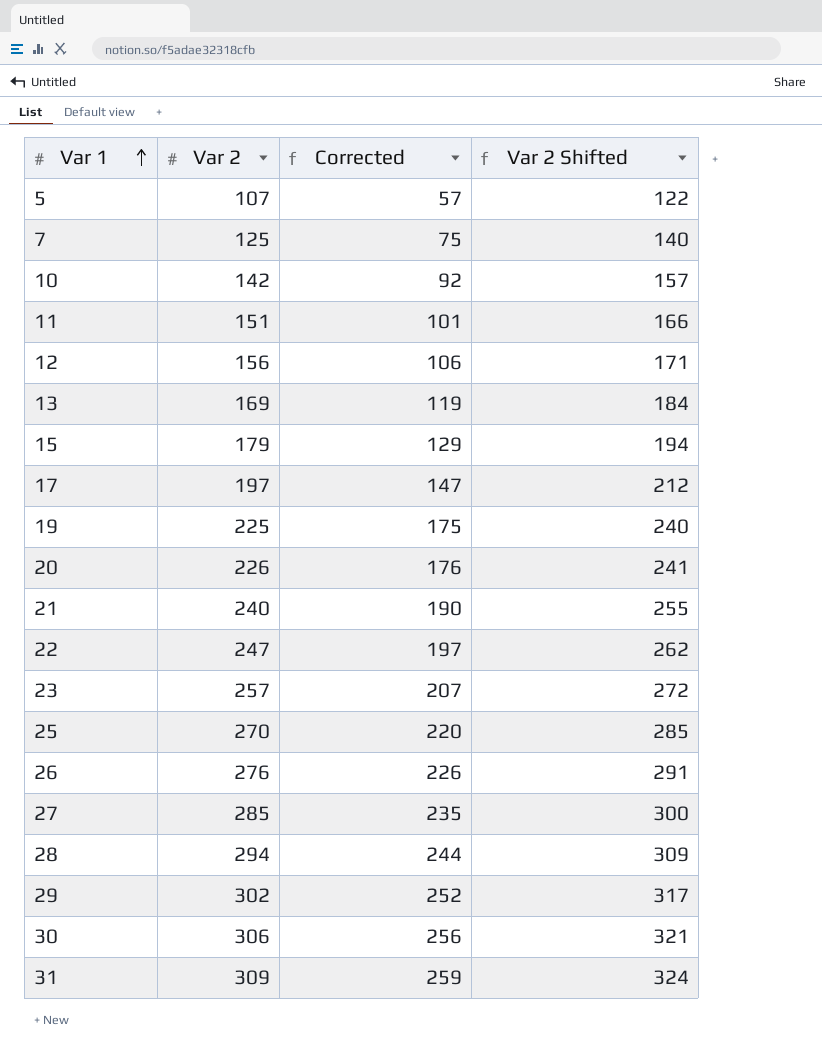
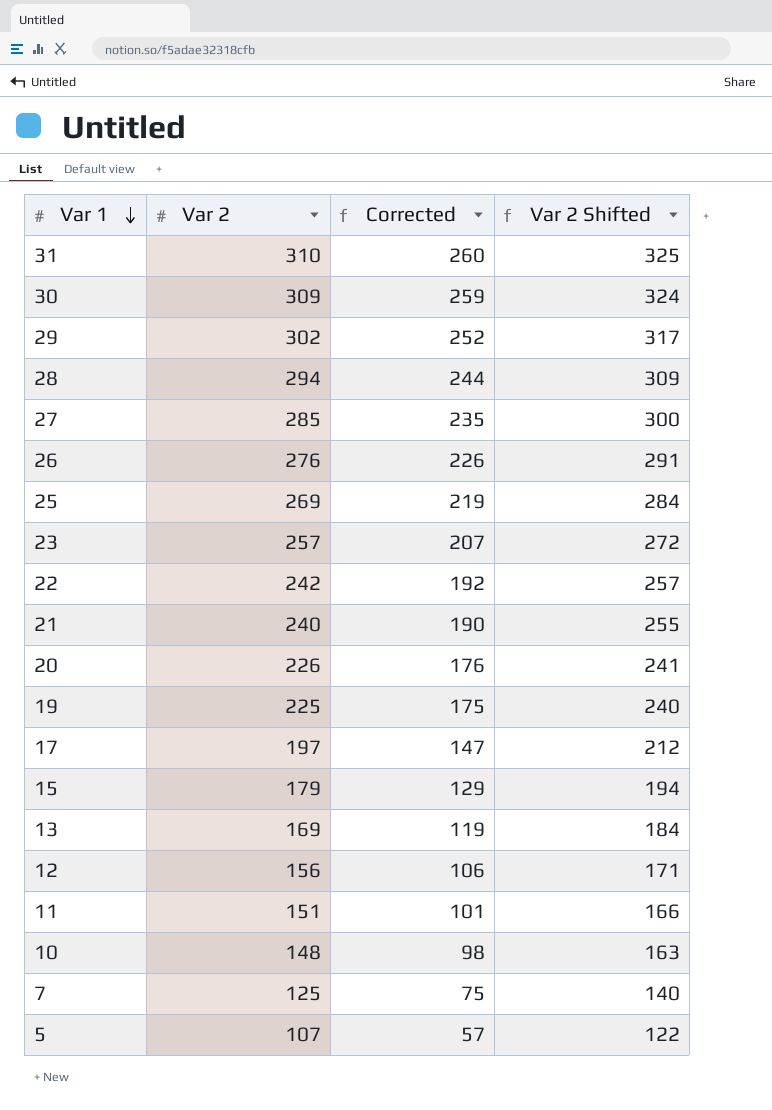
row order: Var 1 ascending -> Var 1 descending
31 | Var 2: 309 -> 310
31 | Corrected: 259 -> 260
31 | Var 2 Shifted: 324 -> 325
30 | Var 2: 306 -> 309
30 | Corrected: 256 -> 259
30 | Var 2 Shifted: 321 -> 324
25 | Var 2: 270 -> 269
25 | Corrected: 220 -> 219
25 | Var 2 Shifted: 285 -> 284
22 | Var 2: 247 -> 242
22 | Corrected: 197 -> 192
22 | Var 2 Shifted: 262 -> 257
10 | Var 2: 142 -> 148
10 | Corrected: 92 -> 98
10 | Var 2 Shifted: 157 -> 163

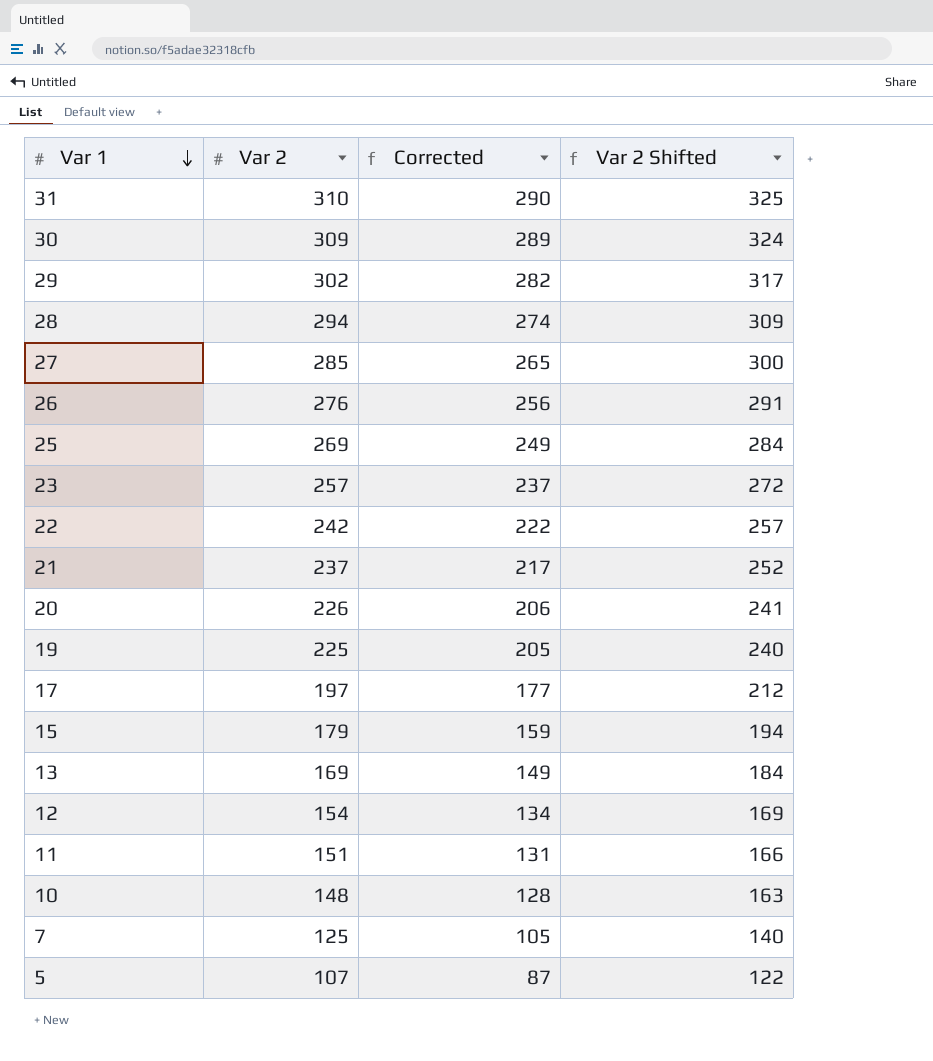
column Corrected | formula: [Var 2] - 50 -> [Var 2] - 20
21 | Var 2: 240 -> 237
21 | Var 2 Shifted: 255 -> 252
12 | Var 2: 156 -> 154
12 | Var 2 Shifted: 171 -> 169

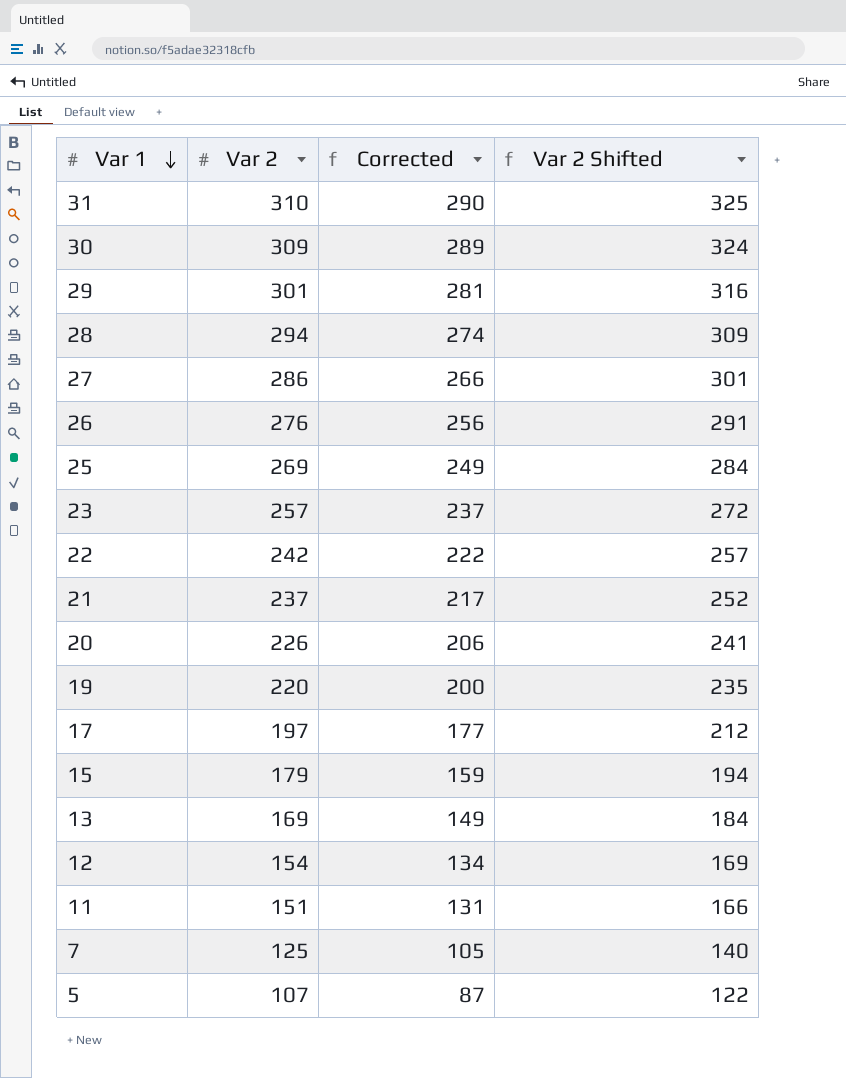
row 10: 148 | 128 | 163 -> none
29 | Var 2: 302 -> 301
29 | Corrected: 282 -> 281
29 | Var 2 Shifted: 317 -> 316
27 | Var 2: 285 -> 286
27 | Corrected: 265 -> 266
27 | Var 2 Shifted: 300 -> 301
19 | Var 2: 225 -> 220
19 | Corrected: 205 -> 200
19 | Var 2 Shifted: 240 -> 235

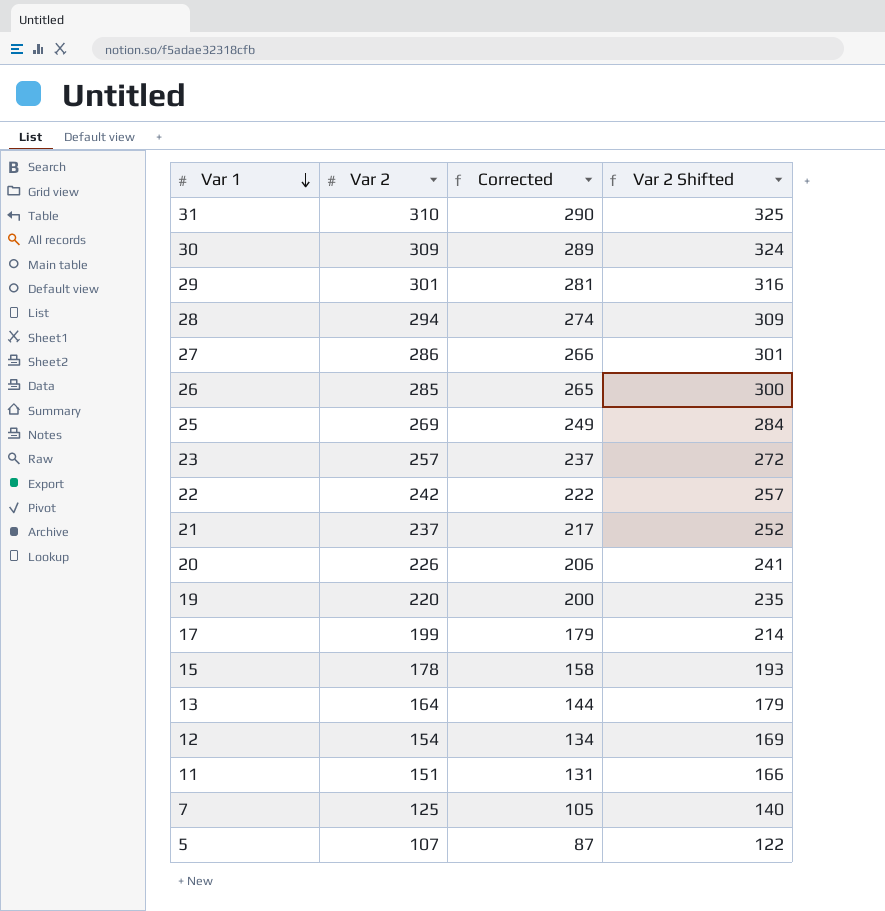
26 | Var 2: 276 -> 285
26 | Corrected: 256 -> 265
26 | Var 2 Shifted: 291 -> 300
17 | Var 2: 197 -> 199
17 | Corrected: 177 -> 179
17 | Var 2 Shifted: 212 -> 214
15 | Var 2: 179 -> 178
15 | Corrected: 159 -> 158
15 | Var 2 Shifted: 194 -> 193
13 | Var 2: 169 -> 164
13 | Corrected: 149 -> 144
13 | Var 2 Shifted: 184 -> 179

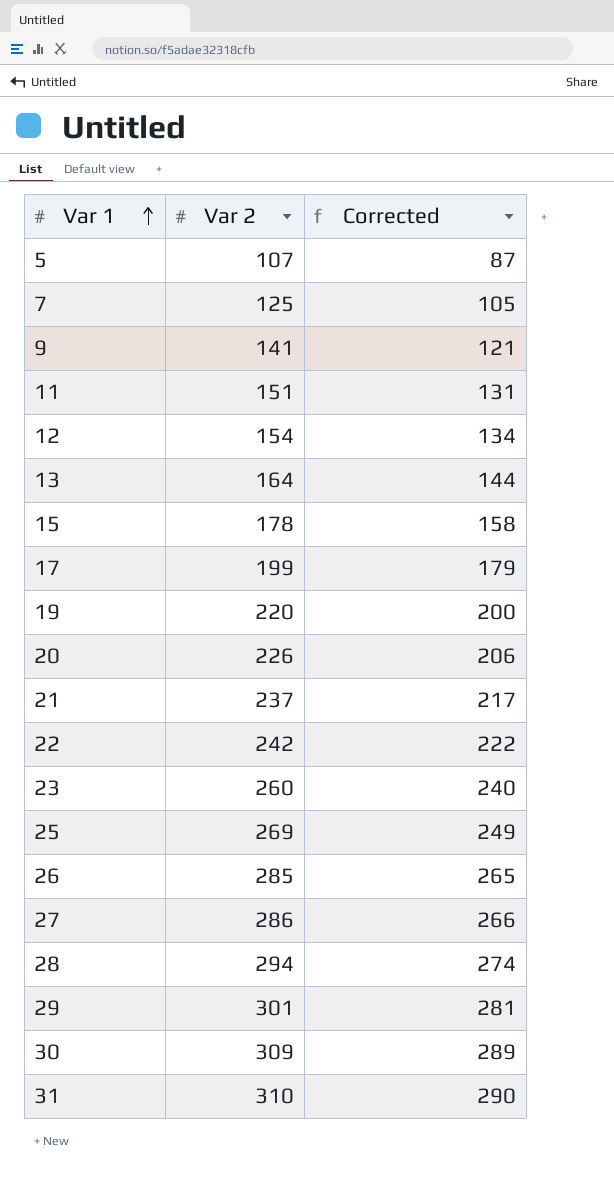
row order: Var 1 descending -> Var 1 ascending
column Var 2 Shifted | formula: [Var 2] + 15 -> none
row 9: none -> 141 | 121
23 | Var 2: 257 -> 260
23 | Corrected: 237 -> 240

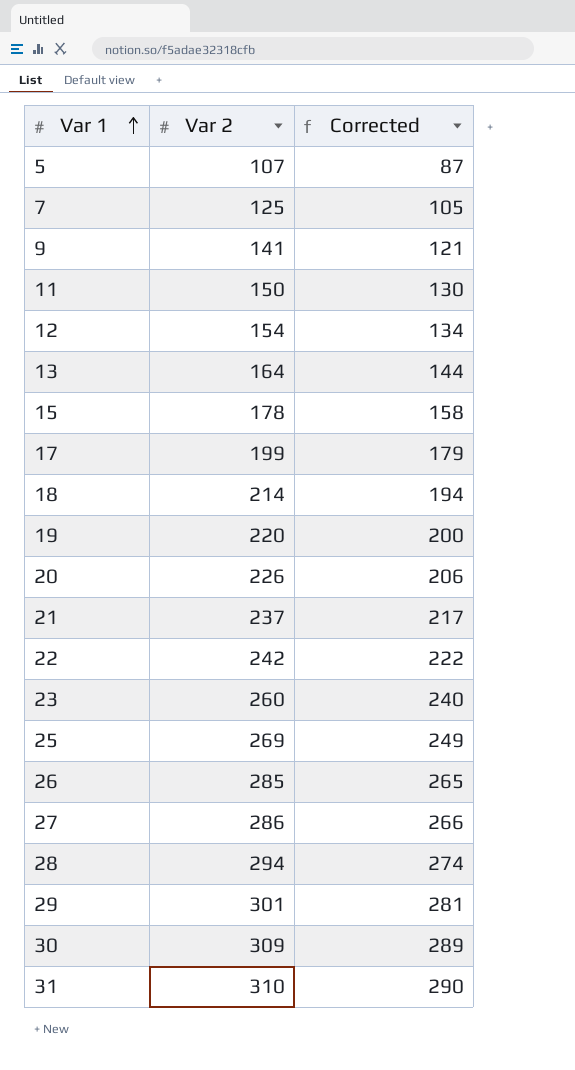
11 | Var 2: 151 -> 150
11 | Corrected: 131 -> 130
row 18: none -> 214 | 194

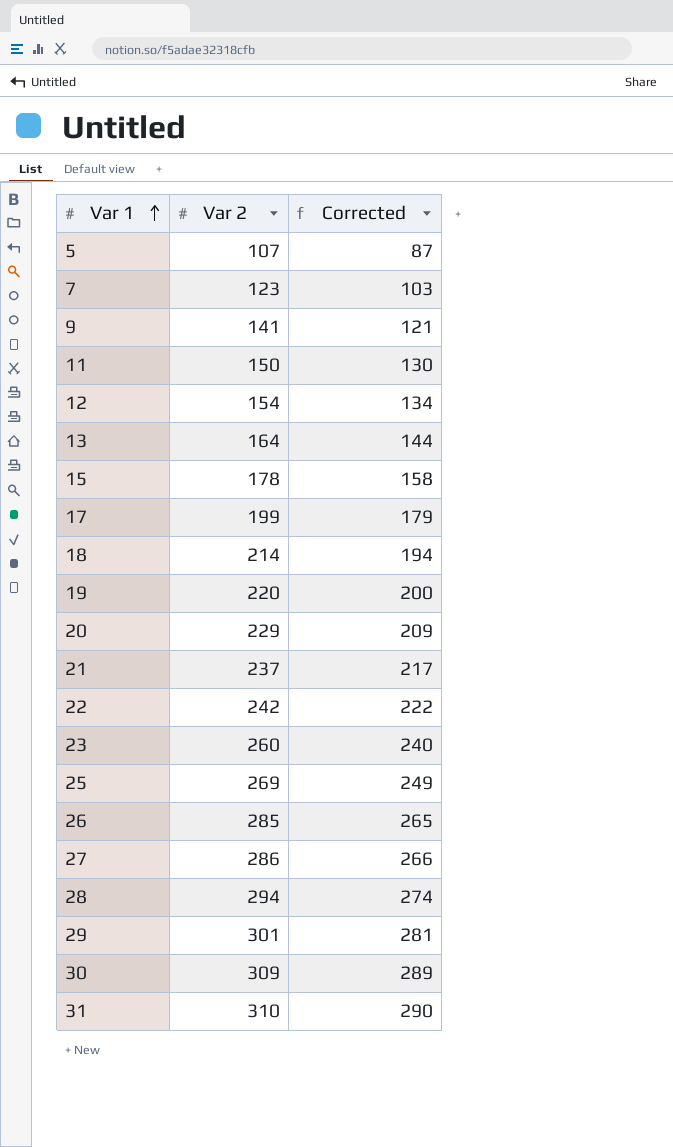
7 | Var 2: 125 -> 123
7 | Corrected: 105 -> 103
20 | Var 2: 226 -> 229
20 | Corrected: 206 -> 209

